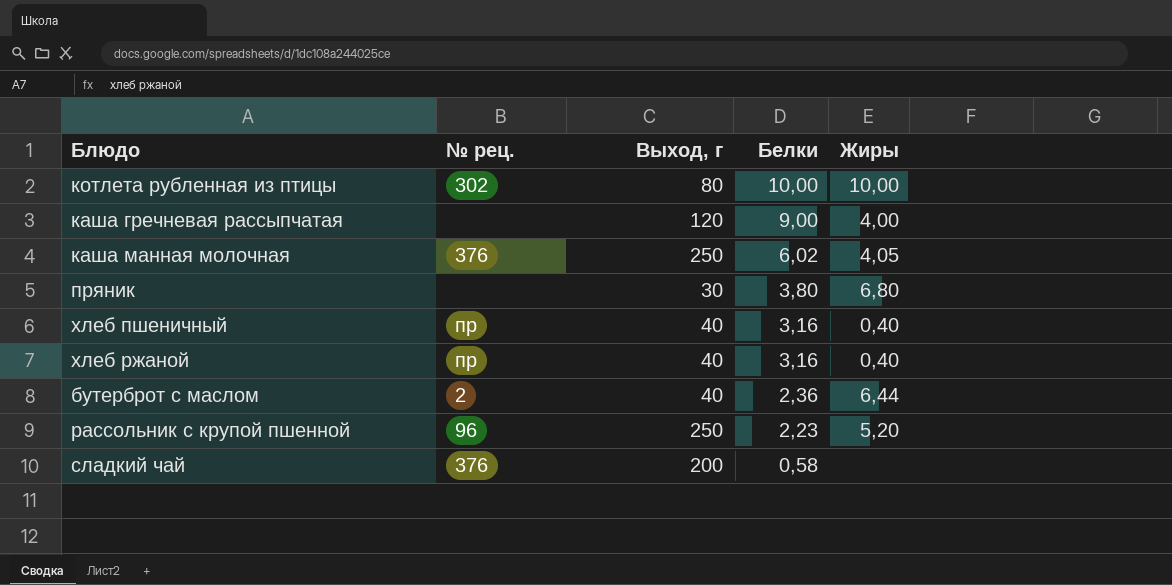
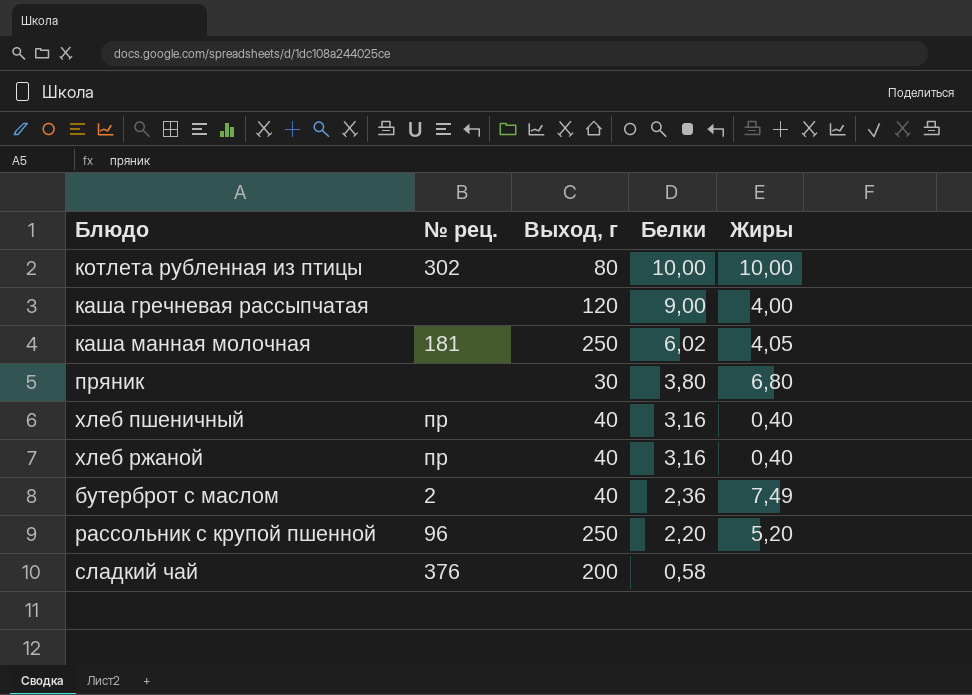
каша манная молочная | № рец.: 376 -> 181
бутерброт с маслом | Жиры: 6,44 -> 7,49
рассольник с крупой пшенной | Белки: 2,23 -> 2,20

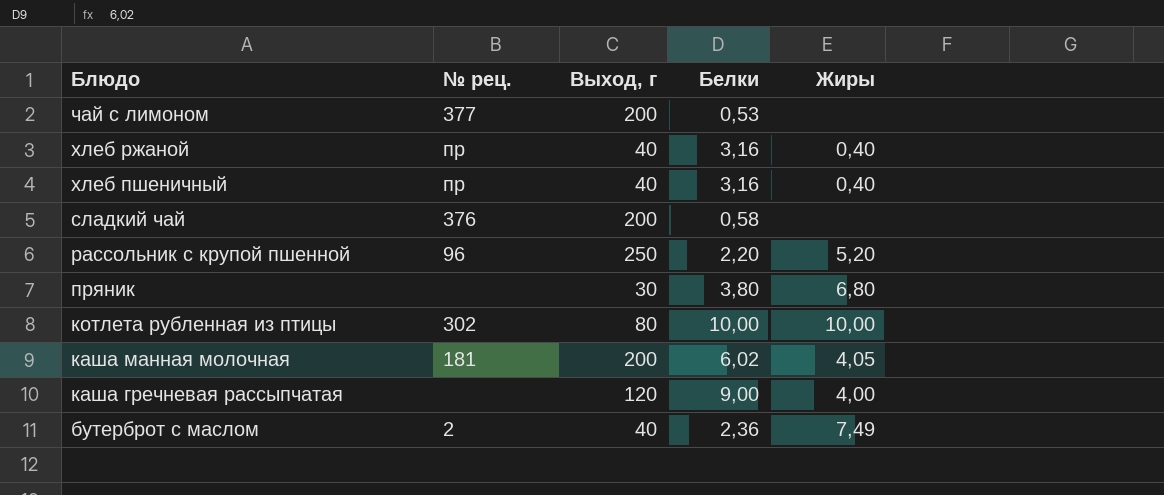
row order: Белки descending -> Блюдо descending
row чай с лимоном: none -> 377 | 200 | 0,53 | none
каша манная молочная | Выход, г: 250 -> 200

